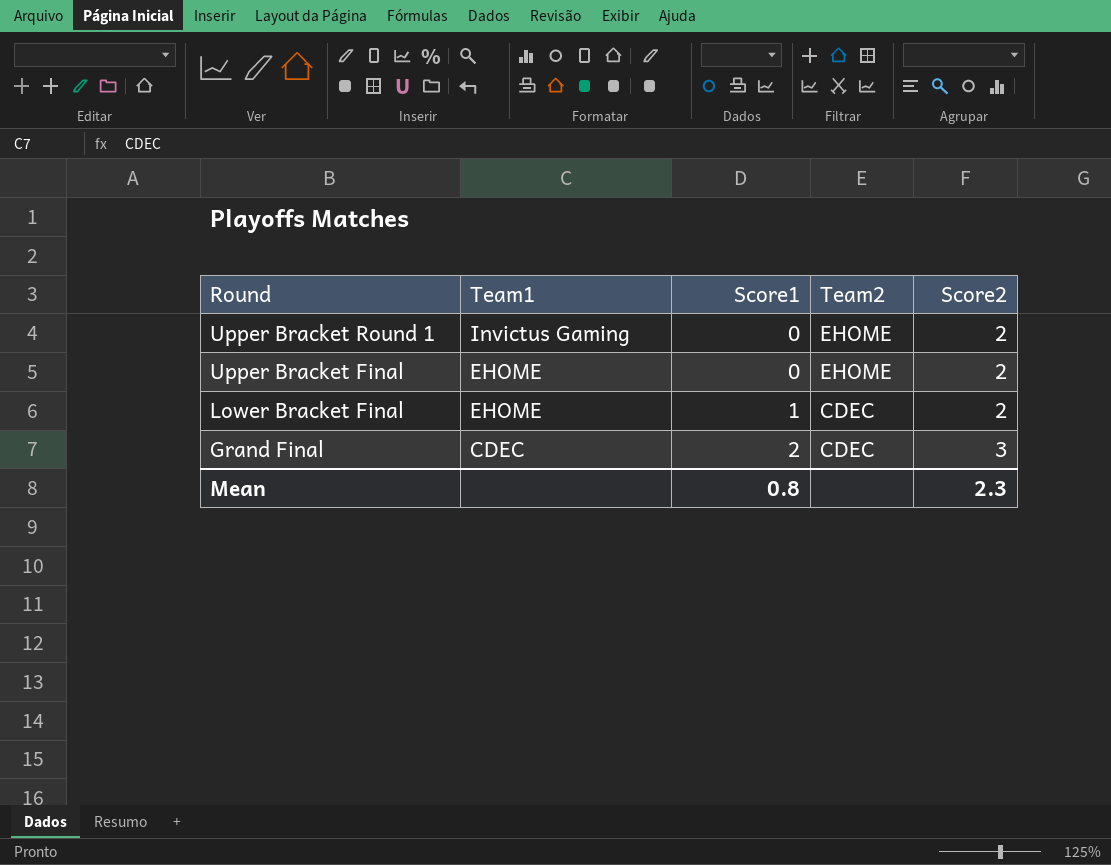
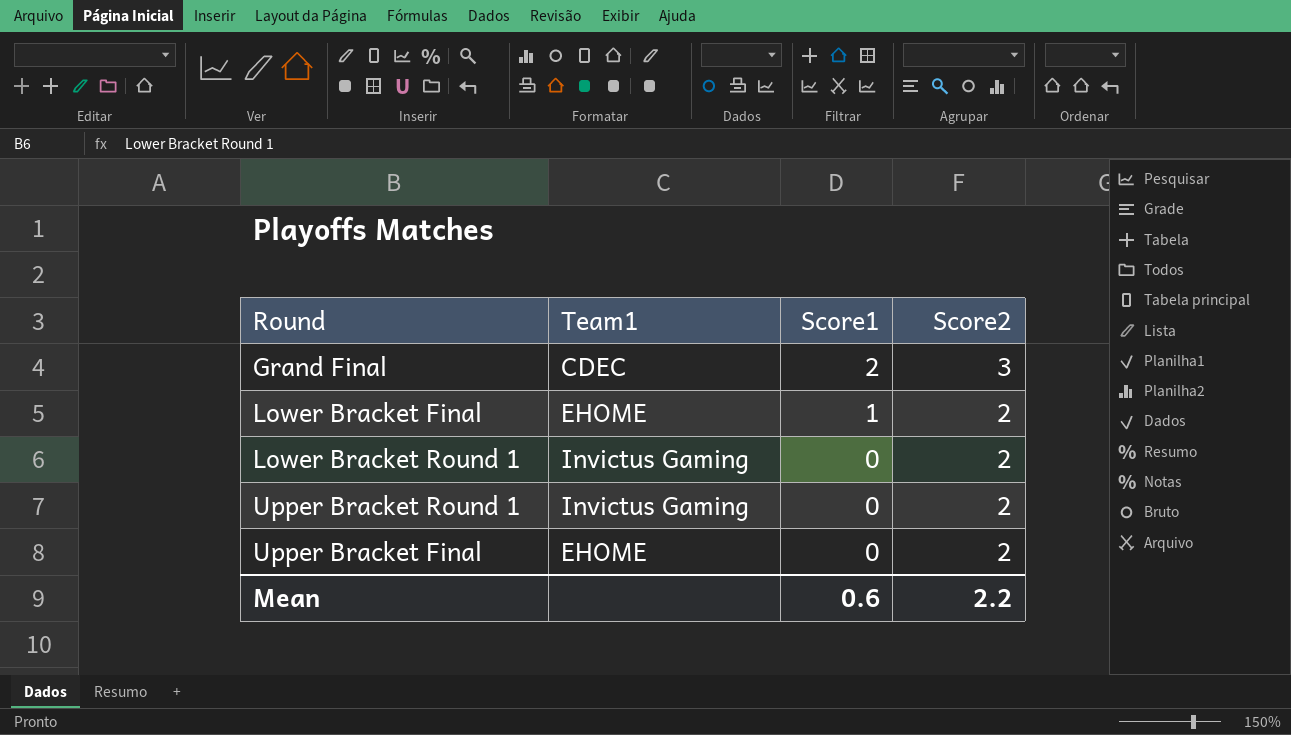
row order: Round descending -> Score1 descending
column Team2 | position: 4 -> none
row Lower Bracket Round 1: none -> Invictus Gaming | 0 | 2
Mean | Score1: 0.8 -> 0.6
Mean | Score2: 2.3 -> 2.2

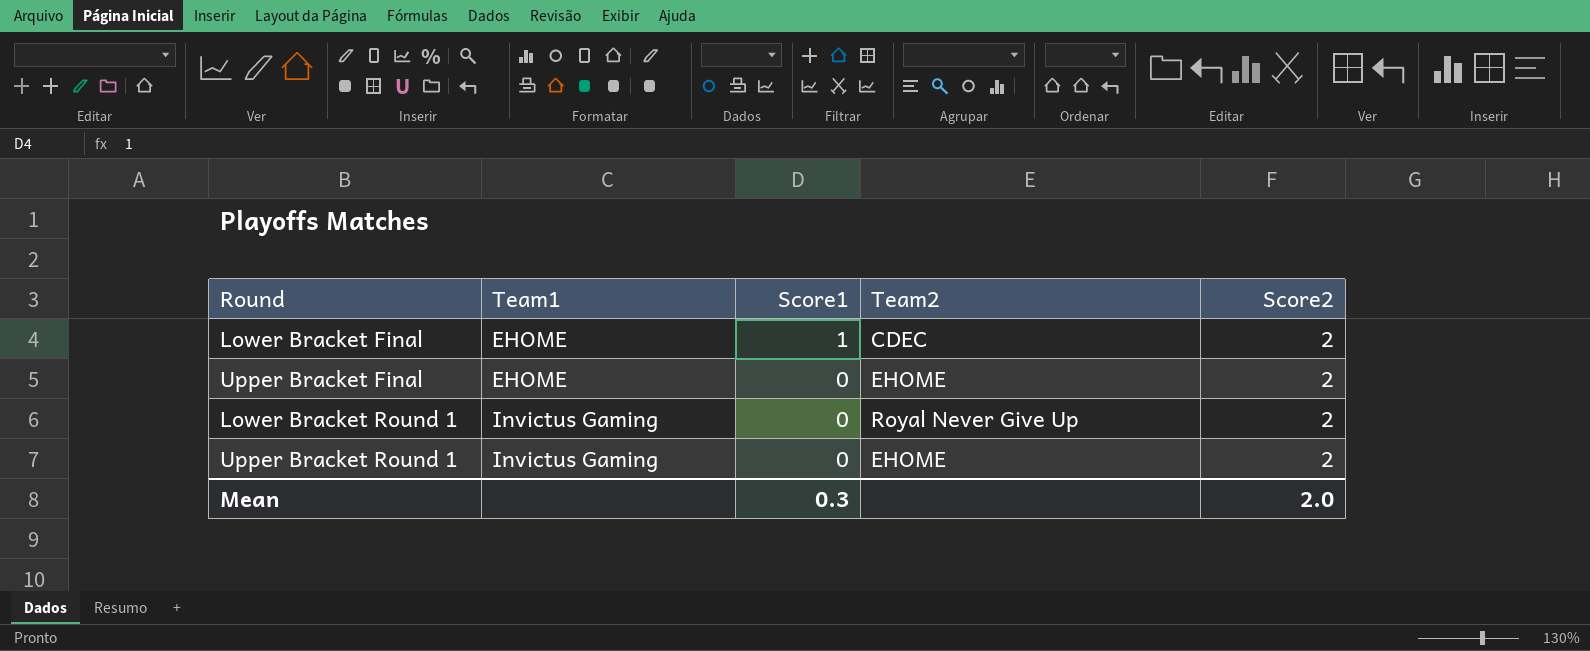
row order: Score1 descending -> Team1 ascending
column Team2 | position: none -> 4
row Grand Final: CDEC | 2 | 3 -> none
Mean | Score1: 0.6 -> 0.3
Mean | Score2: 2.2 -> 2.0

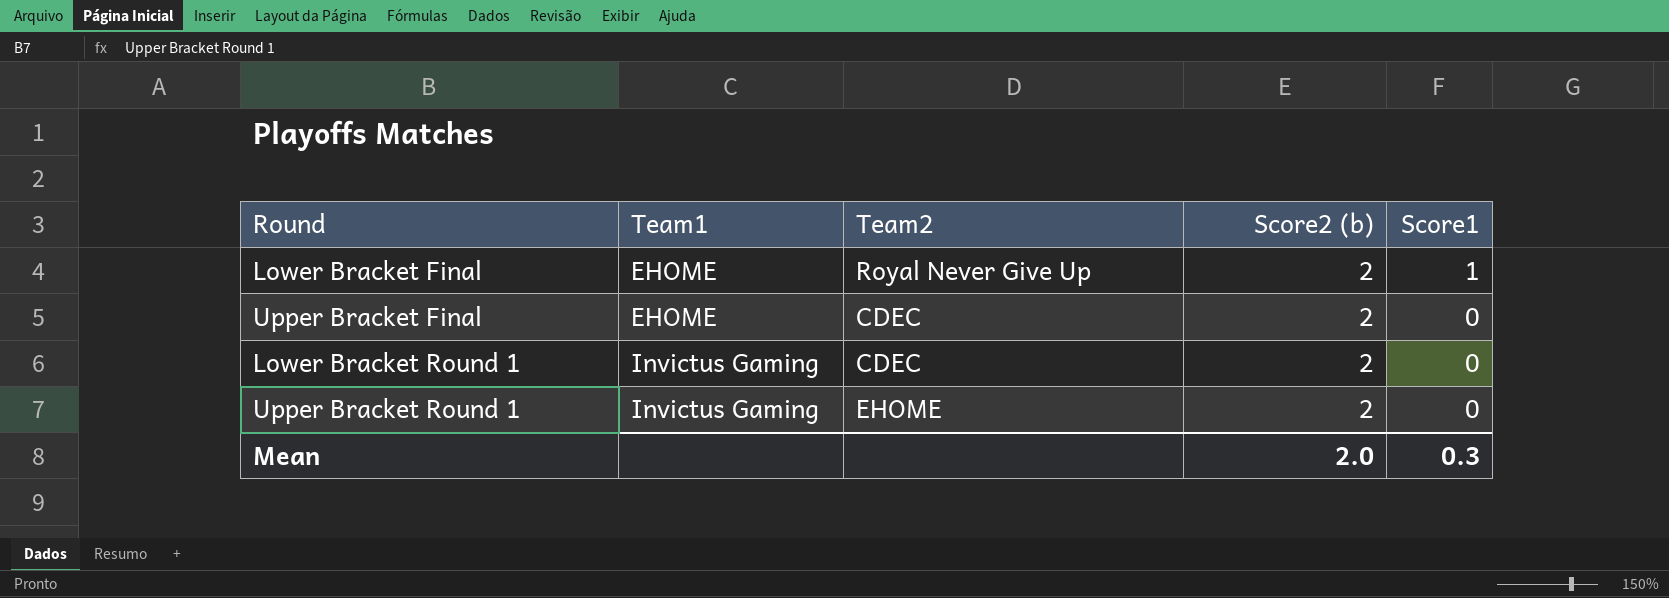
column name: Score2 -> Score2 (b)
column Score1 | position: 3 -> 5
Lower Bracket Final | Team2: CDEC -> Royal Never Give Up
Upper Bracket Final | Team2: EHOME -> CDEC
Lower Bracket Round 1 | Team2: Royal Never Give Up -> CDEC

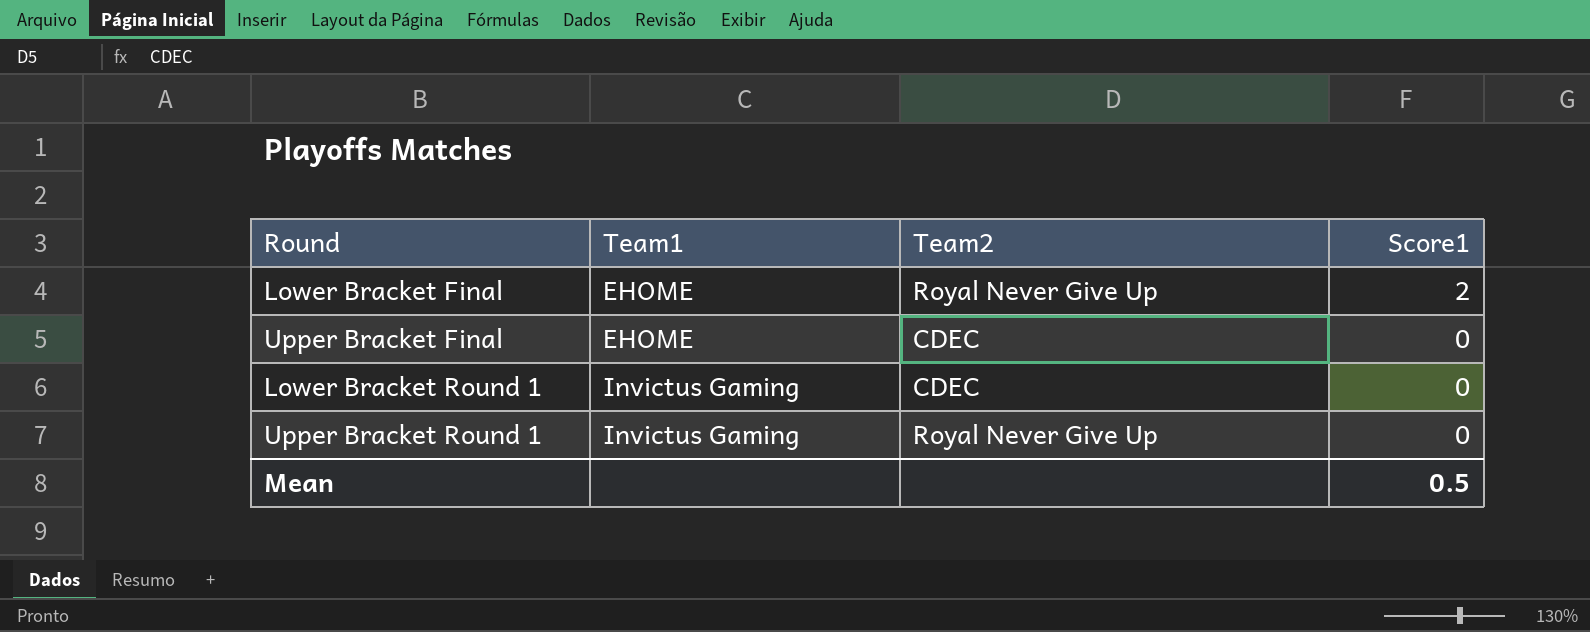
column Score2 (b) | position: 4 -> none
Lower Bracket Final | Score1: 1 -> 2
Upper Bracket Round 1 | Team2: EHOME -> Royal Never Give Up
Mean | Score1: 0.3 -> 0.5

